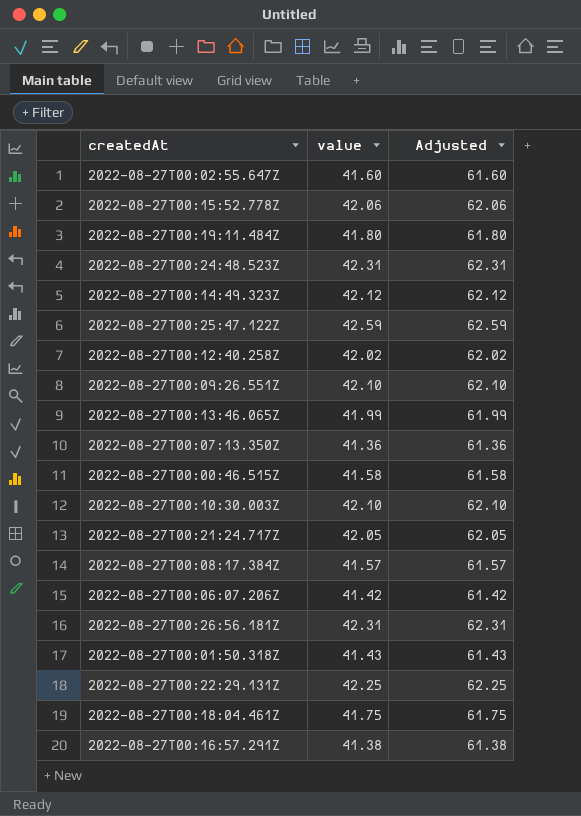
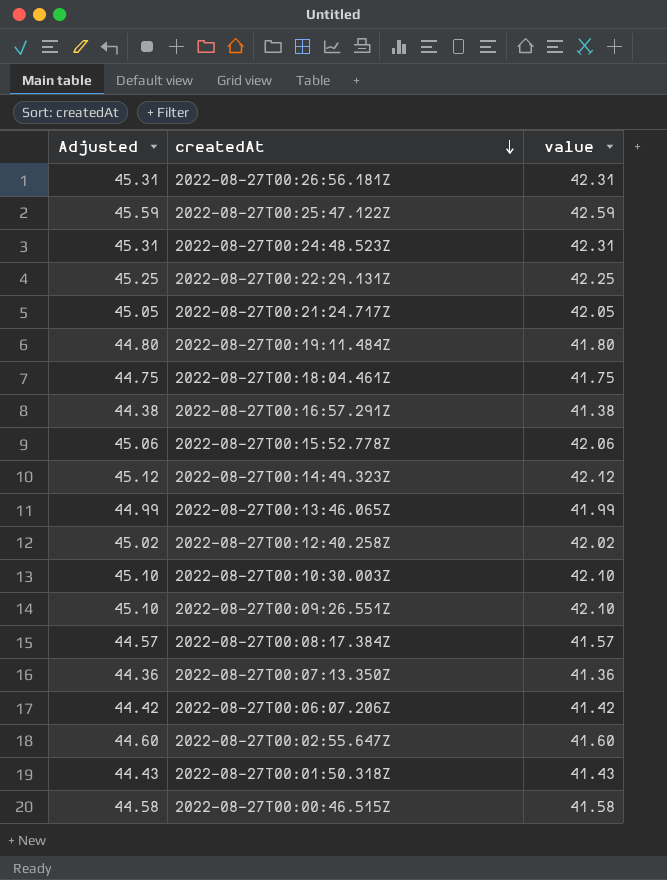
row order: none -> createdAt descending
column Adjusted | formula: [value] + 20 -> [value] + 3
column Adjusted | position: 3 -> 1

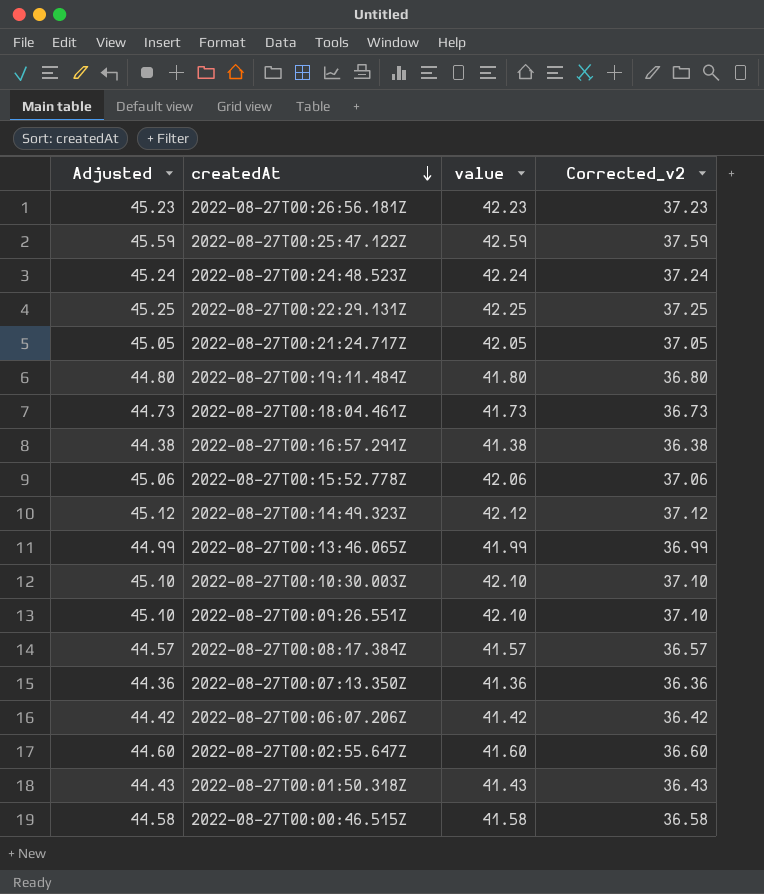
column Corrected_v2 | formula: none -> [value] - 5
row 2022-08-27T00:12:40.258Z: 45.02 | 42.02 -> none
2022-08-27T00:26:56.181Z | Adjusted: 45.31 -> 45.23
2022-08-27T00:26:56.181Z | value: 42.31 -> 42.23
2022-08-27T00:24:48.523Z | Adjusted: 45.31 -> 45.24
2022-08-27T00:24:48.523Z | value: 42.31 -> 42.24
2022-08-27T00:18:04.461Z | Adjusted: 44.75 -> 44.73
2022-08-27T00:18:04.461Z | value: 41.75 -> 41.73

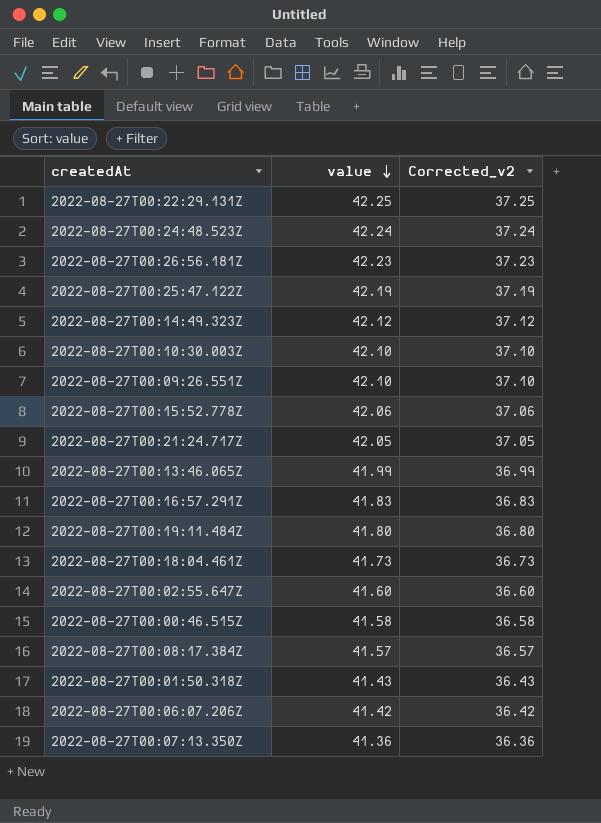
row order: createdAt descending -> value descending
column Adjusted | formula: [value] + 3 -> none
2022-08-27T00:25:47.122Z | value: 42.59 -> 42.19
2022-08-27T00:25:47.122Z | Corrected_v2: 37.59 -> 37.19
2022-08-27T00:16:57.291Z | value: 41.38 -> 41.83
2022-08-27T00:16:57.291Z | Corrected_v2: 36.38 -> 36.83

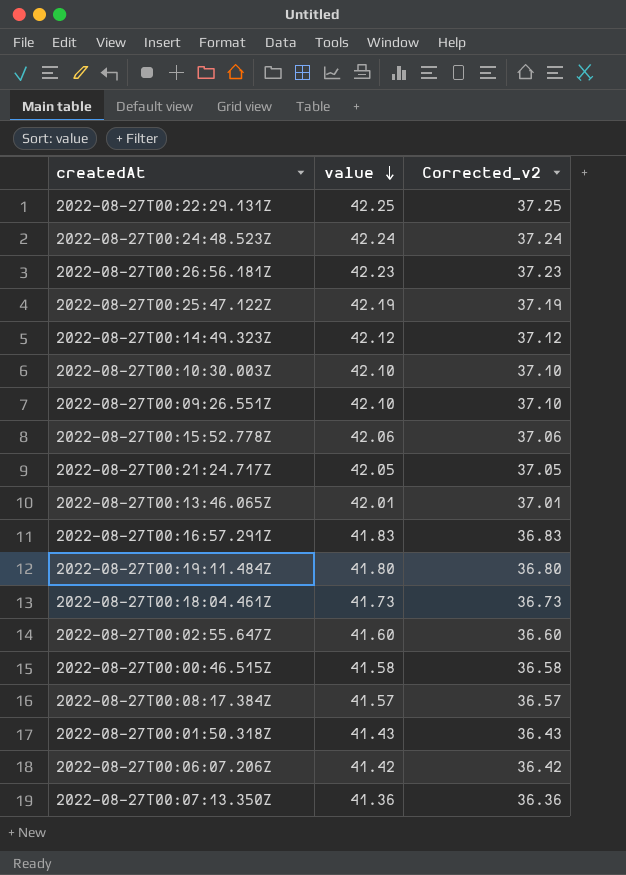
2022-08-27T00:13:46.065Z | value: 41.99 -> 42.01
2022-08-27T00:13:46.065Z | Corrected_v2: 36.99 -> 37.01

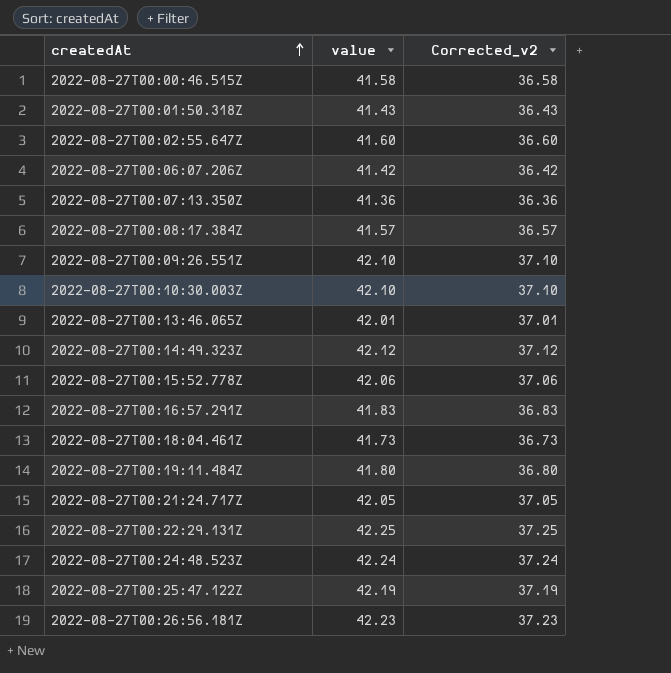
row order: value descending -> createdAt ascending

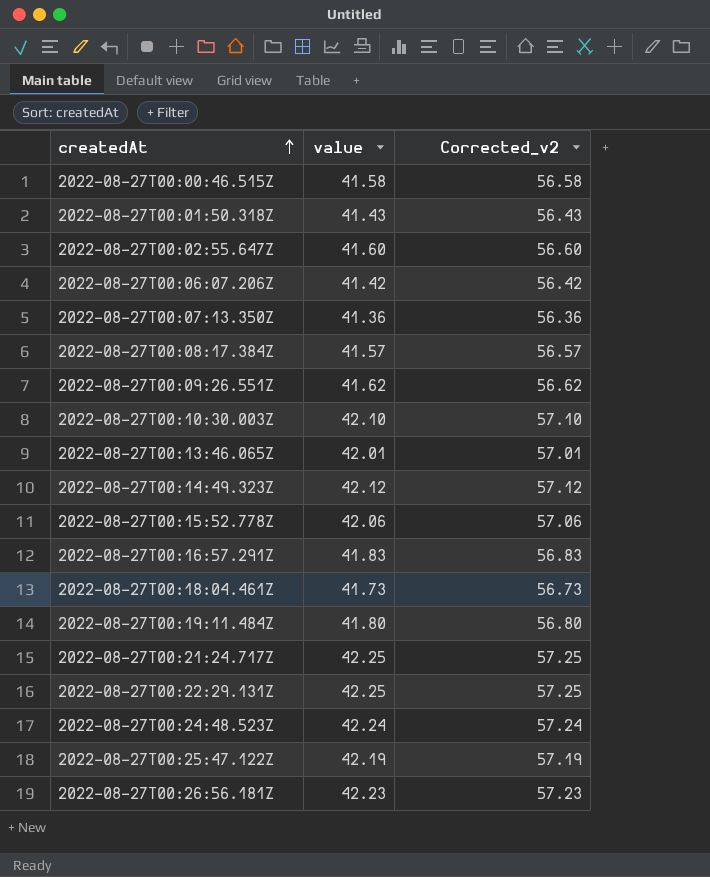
column Corrected_v2 | formula: [value] - 5 -> [value] + 15
2022-08-27T00:09:26.551Z | value: 42.10 -> 41.62
2022-08-27T00:21:24.717Z | value: 42.05 -> 42.25

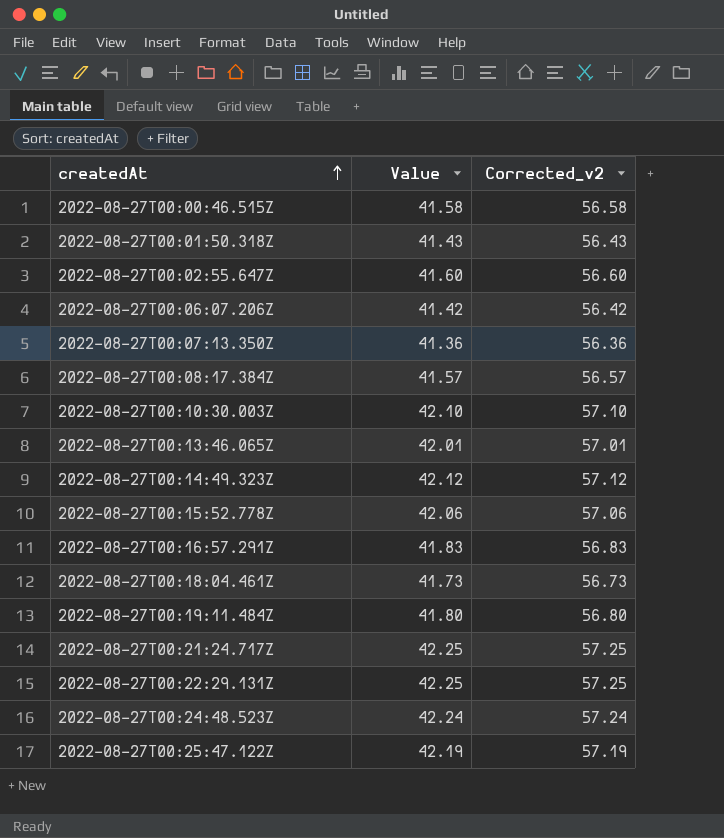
column name: value -> Value
row 2022-08-27T00:09:26.551Z: 41.62 | 56.62 -> none
row 2022-08-27T00:26:56.181Z: 42.23 | 57.23 -> none

